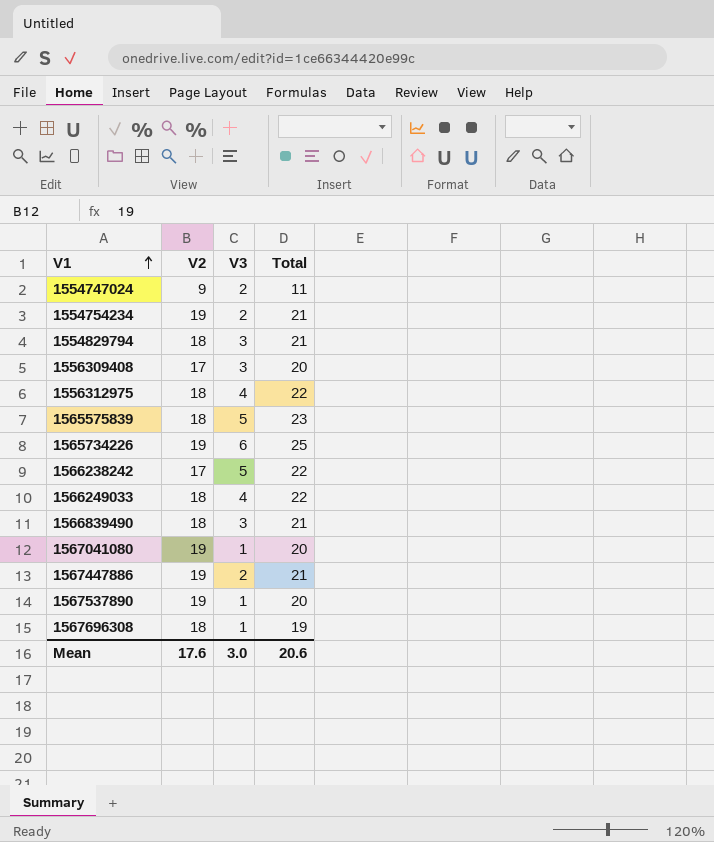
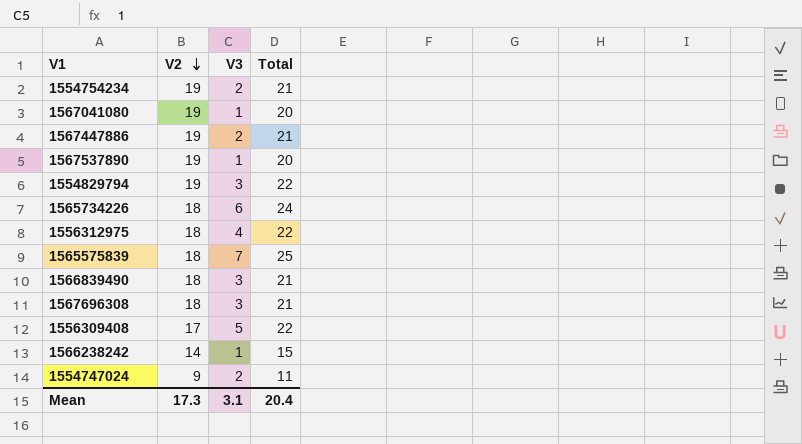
row order: V1 ascending -> V2 descending
row 1566249033: 18 | 4 | 22 -> none
1554829794 | V2: 18 -> 19
1554829794 | Total: 21 -> 22
1565734226 | V2: 19 -> 18
1565734226 | Total: 25 -> 24
1565575839 | V3: 5 -> 7
1565575839 | Total: 23 -> 25
1567696308 | V3: 1 -> 3
1567696308 | Total: 19 -> 21
1556309408 | V3: 3 -> 5
1556309408 | Total: 20 -> 22
1566238242 | V2: 17 -> 14
1566238242 | V3: 5 -> 1
1566238242 | Total: 22 -> 15
Mean | V2: 17.6 -> 17.3
Mean | V3: 3.0 -> 3.1
Mean | Total: 20.6 -> 20.4

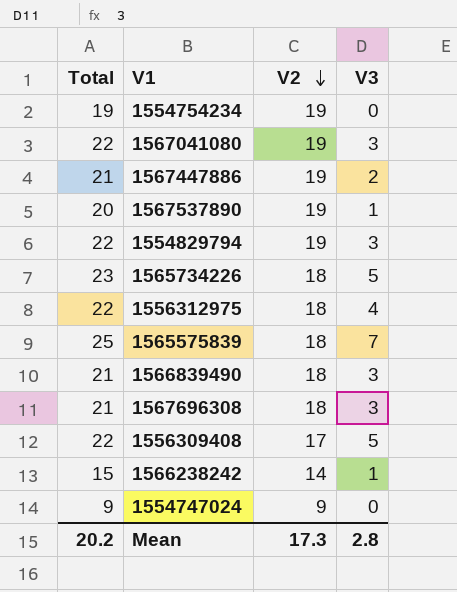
column Total | position: 4 -> 1
1554754234 | Total: 21 -> 19
1554754234 | V3: 2 -> 0
1567041080 | Total: 20 -> 22
1567041080 | V3: 1 -> 3
1565734226 | Total: 24 -> 23
1565734226 | V3: 6 -> 5
1554747024 | Total: 11 -> 9
1554747024 | V3: 2 -> 0
Mean | Total: 20.4 -> 20.2
Mean | V3: 3.1 -> 2.8

